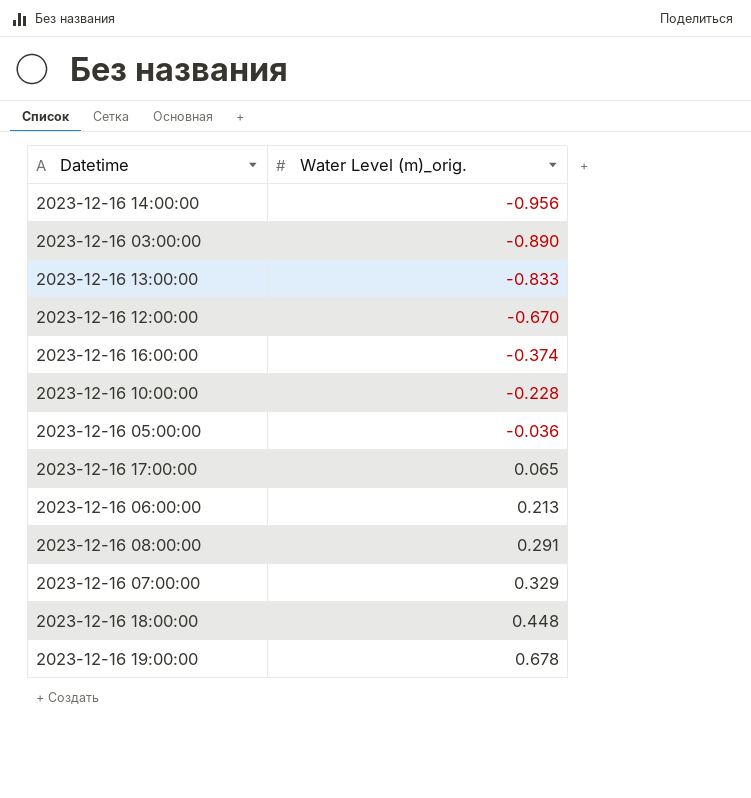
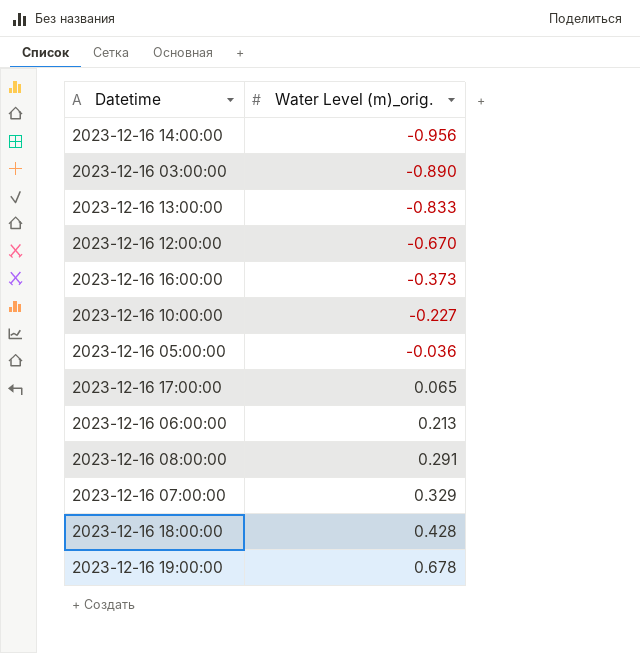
2023-12-16 16:00:00 | Water Level (m)_orig.: -0.374 -> -0.373
2023-12-16 10:00:00 | Water Level (m)_orig.: -0.228 -> -0.227
2023-12-16 18:00:00 | Water Level (m)_orig.: 0.448 -> 0.428

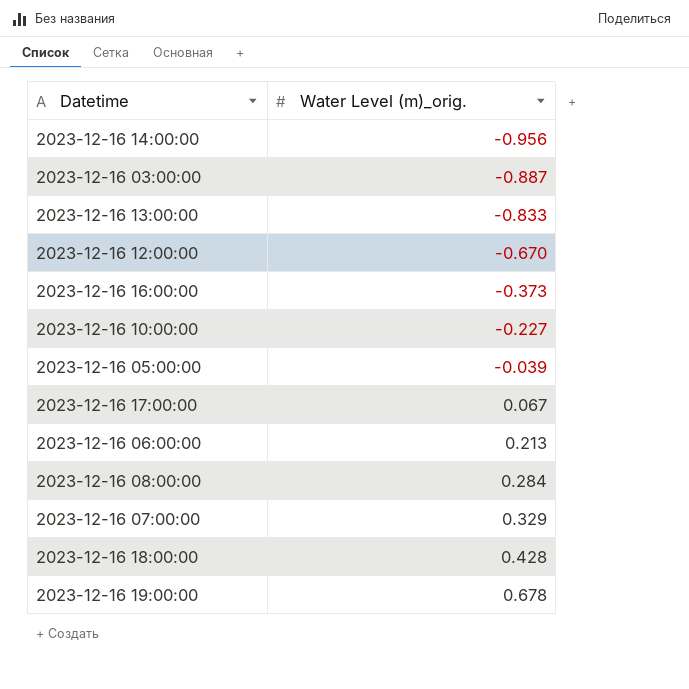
2023-12-16 03:00:00 | Water Level (m)_orig.: -0.890 -> -0.887
2023-12-16 05:00:00 | Water Level (m)_orig.: -0.036 -> -0.039
2023-12-16 17:00:00 | Water Level (m)_orig.: 0.065 -> 0.067
2023-12-16 08:00:00 | Water Level (m)_orig.: 0.291 -> 0.284

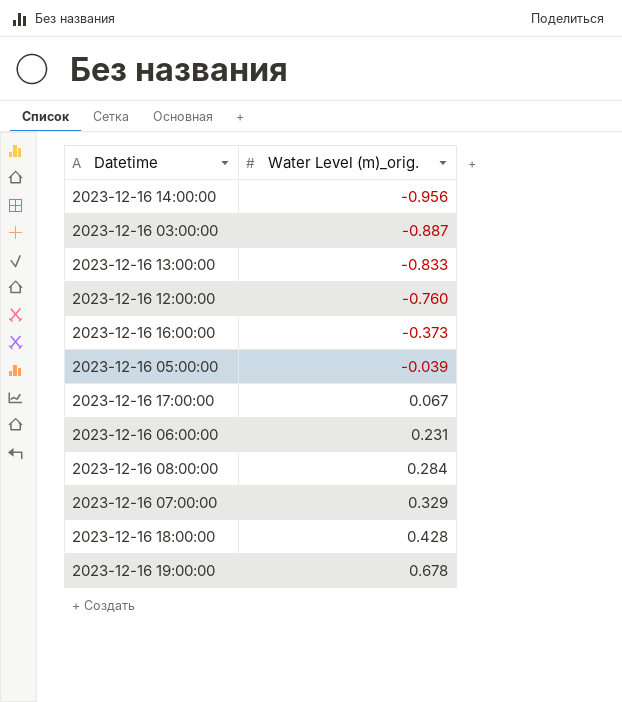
row 2023-12-16 10:00:00: -0.227 -> none
2023-12-16 12:00:00 | Water Level (m)_orig.: -0.670 -> -0.760
2023-12-16 06:00:00 | Water Level (m)_orig.: 0.213 -> 0.231

